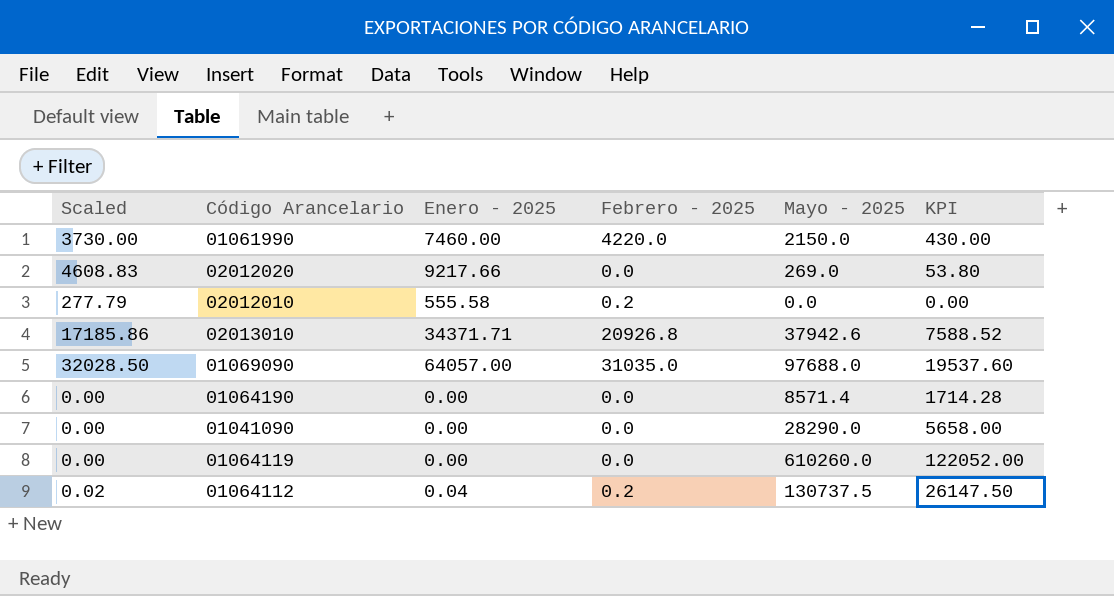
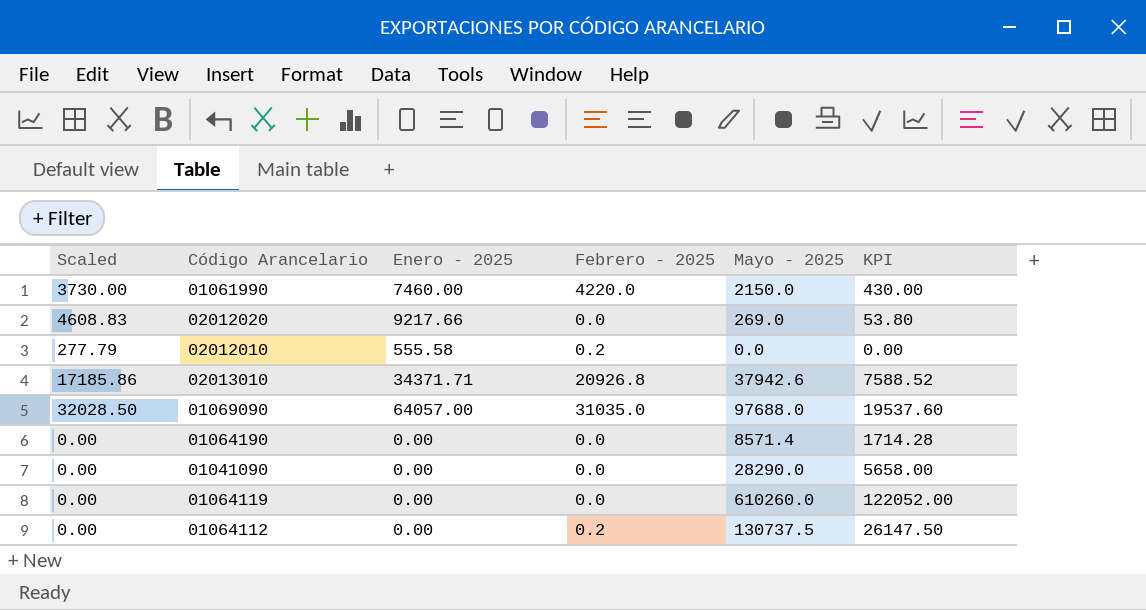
01064112 | Scaled: 0.02 -> 0.00
01064112 | Enero - 2025: 0.04 -> 0.00

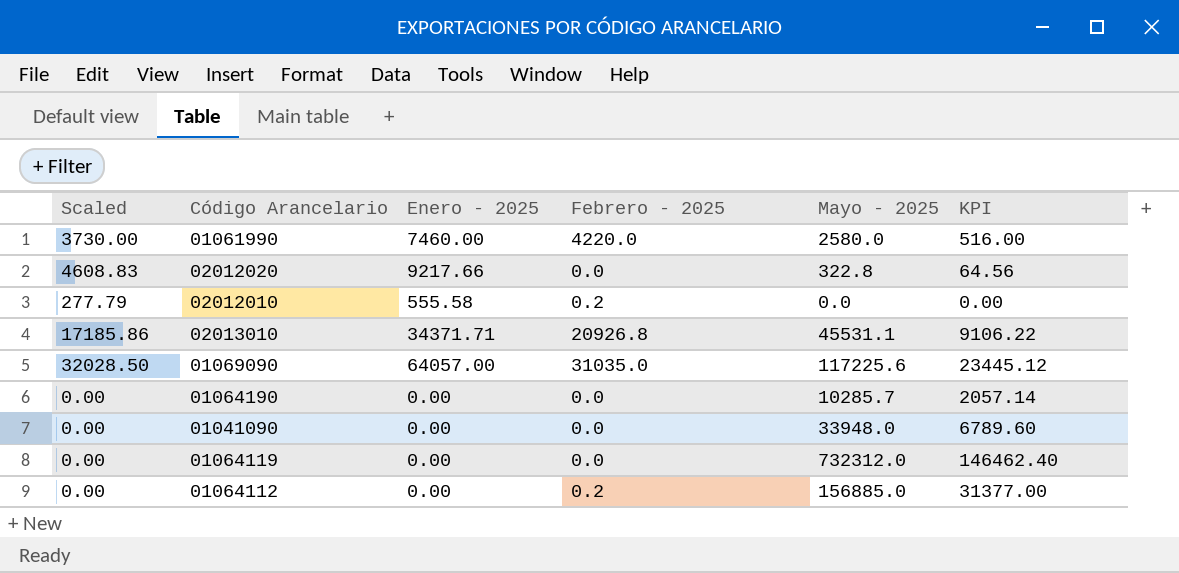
01061990 | Mayo - 2025: 2150.0 -> 2580.0
01061990 | KPI: 430.00 -> 516.00
02012020 | Mayo - 2025: 269.0 -> 322.8
02012020 | KPI: 53.80 -> 64.56
02013010 | Mayo - 2025: 37942.6 -> 45531.1
02013010 | KPI: 7588.52 -> 9106.22
01069090 | Mayo - 2025: 97688.0 -> 117225.6
01069090 | KPI: 19537.60 -> 23445.12
01064190 | Mayo - 2025: 8571.4 -> 10285.7
01064190 | KPI: 1714.28 -> 2057.14
01041090 | Mayo - 2025: 28290.0 -> 33948.0
01041090 | KPI: 5658.00 -> 6789.60
01064119 | Mayo - 2025: 610260.0 -> 732312.0
01064119 | KPI: 122052.00 -> 146462.40
01064112 | Mayo - 2025: 130737.5 -> 156885.0
01064112 | KPI: 26147.50 -> 31377.00

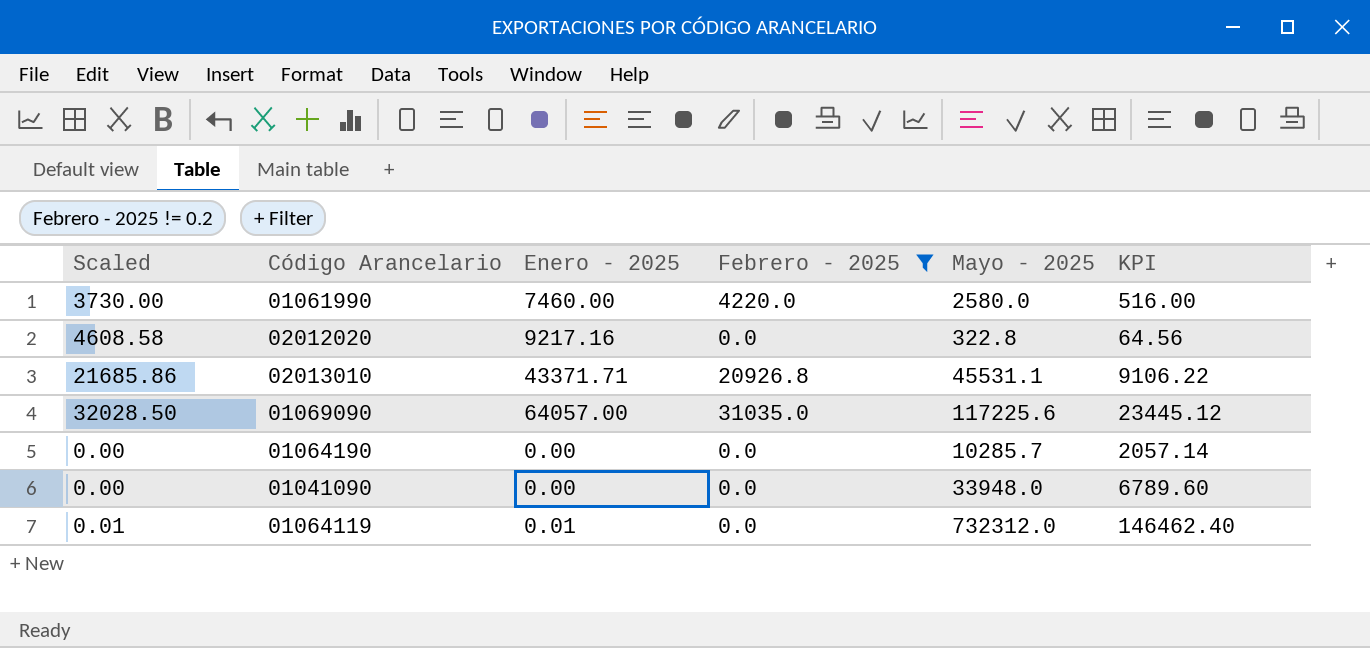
filter: none -> Febrero - 2025 != 0.2
02012020 | Scaled: 4608.83 -> 4608.58
02012020 | Enero - 2025: 9217.66 -> 9217.16
02013010 | Scaled: 17185.86 -> 21685.86
02013010 | Enero - 2025: 34371.71 -> 43371.71
01064119 | Scaled: 0.00 -> 0.01
01064119 | Enero - 2025: 0.00 -> 0.01

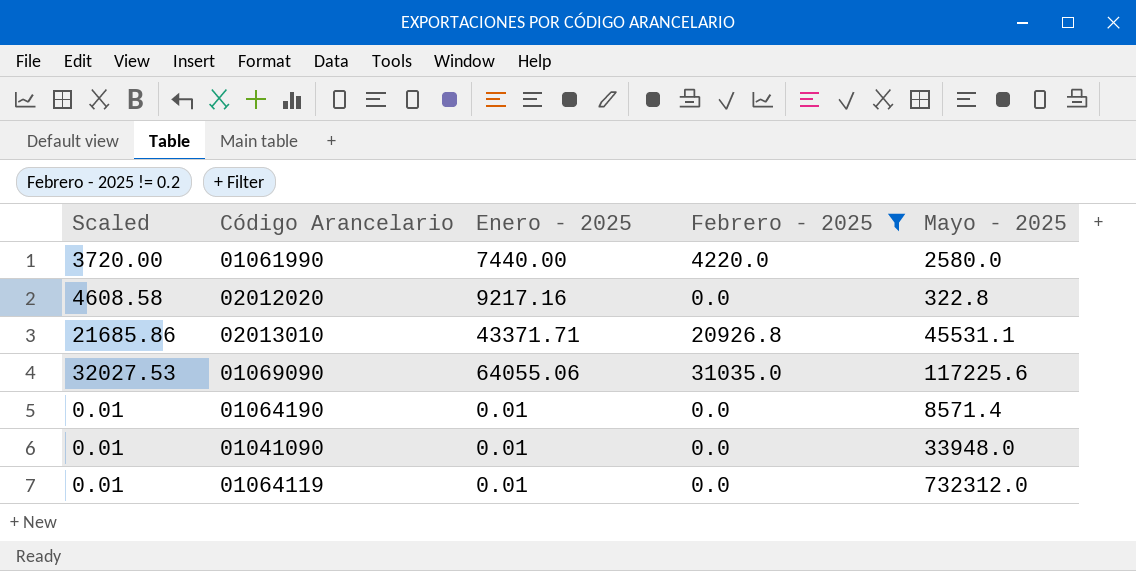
column KPI | formula: [Mayo - 2025] * 0.2 -> none
01061990 | Scaled: 3730.00 -> 3720.00
01061990 | Enero - 2025: 7460.00 -> 7440.00
01069090 | Scaled: 32028.50 -> 32027.53
01069090 | Enero - 2025: 64057.00 -> 64055.06
01064190 | Scaled: 0.00 -> 0.01
01064190 | Enero - 2025: 0.00 -> 0.01
01064190 | Mayo - 2025: 10285.7 -> 8571.4
01041090 | Scaled: 0.00 -> 0.01
01041090 | Enero - 2025: 0.00 -> 0.01

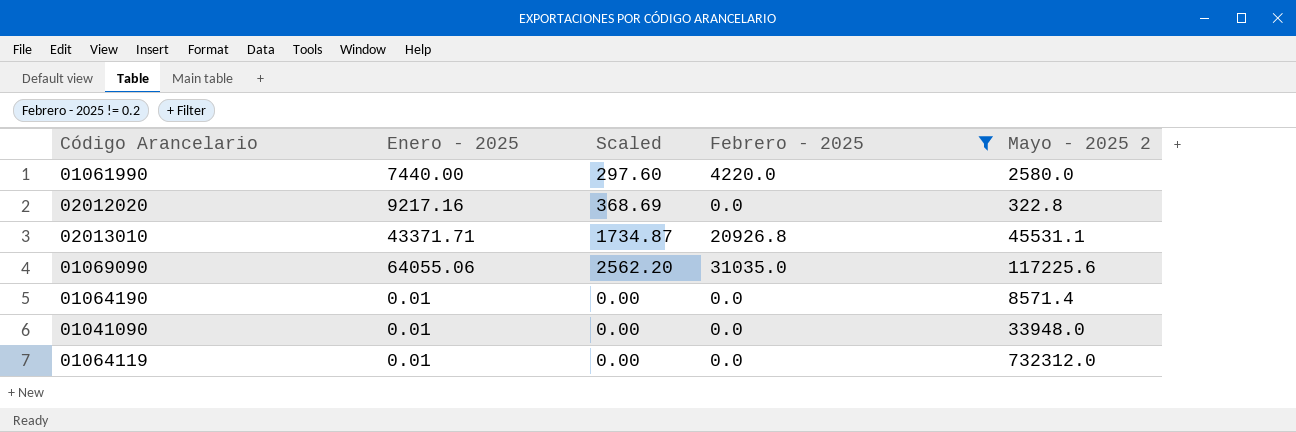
column Scaled | formula: [Enero - 2025] * 0.5 -> [Enero - 2025] * 0.04
column Scaled | position: 1 -> 3
column name: Mayo - 2025 -> Mayo - 2025 2

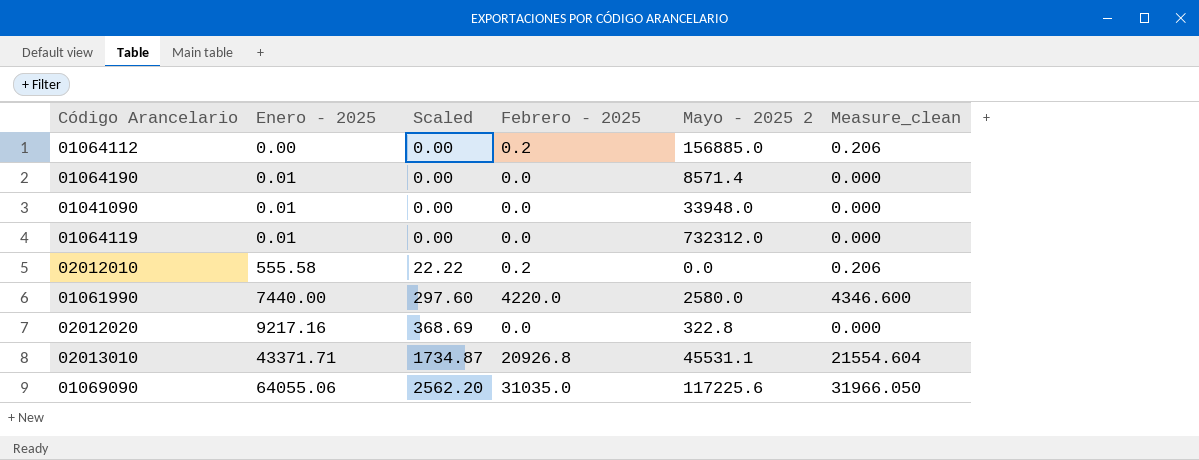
filter: Febrero - 2025 != 0.2 -> none
row order: none -> Enero - 2025 ascending
column Measure_clean | formula: none -> [Febrero - 2025] * 1.03

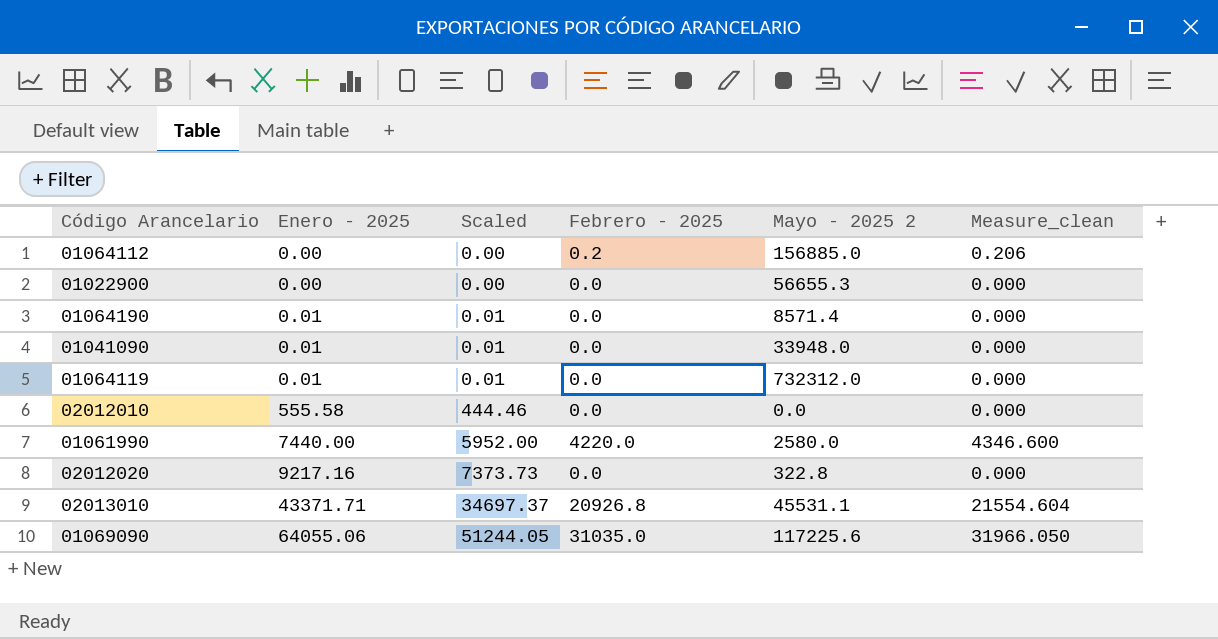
column Scaled | formula: [Enero - 2025] * 0.04 -> [Enero - 2025] * 0.8
row 01022900: none -> 0.00 | 0.00 | 0.0 | 56655.3 | 0.000
02012010 | Febrero - 2025: 0.2 -> 0.0
02012010 | Measure_clean: 0.206 -> 0.000

